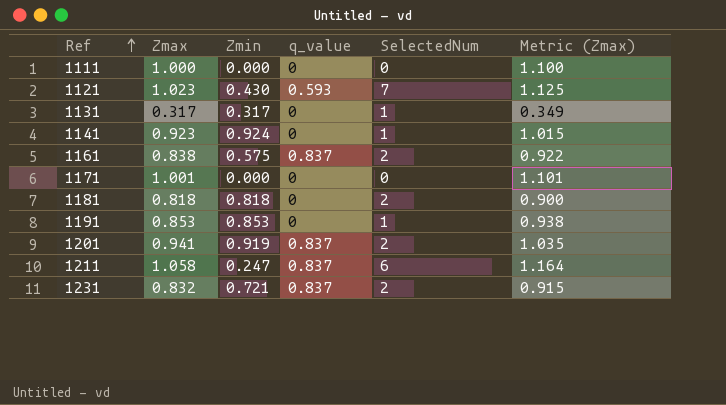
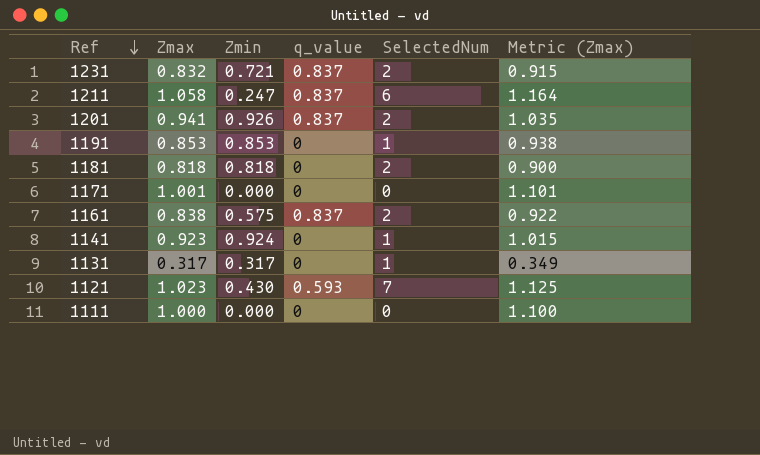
row order: Ref ascending -> Ref descending
1201 | Zmin: 0.919 -> 0.926

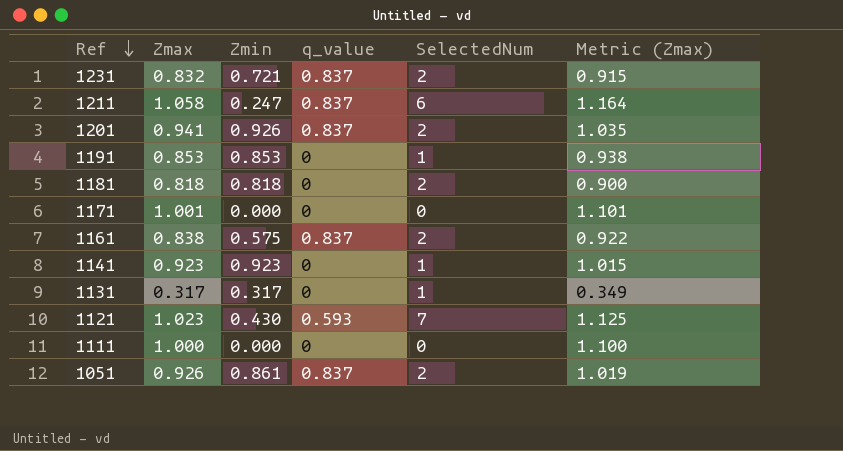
1141 | Zmin: 0.924 -> 0.923
row 1051: none -> 0.926 | 0.861 | 0.837 | 2 | 1.019

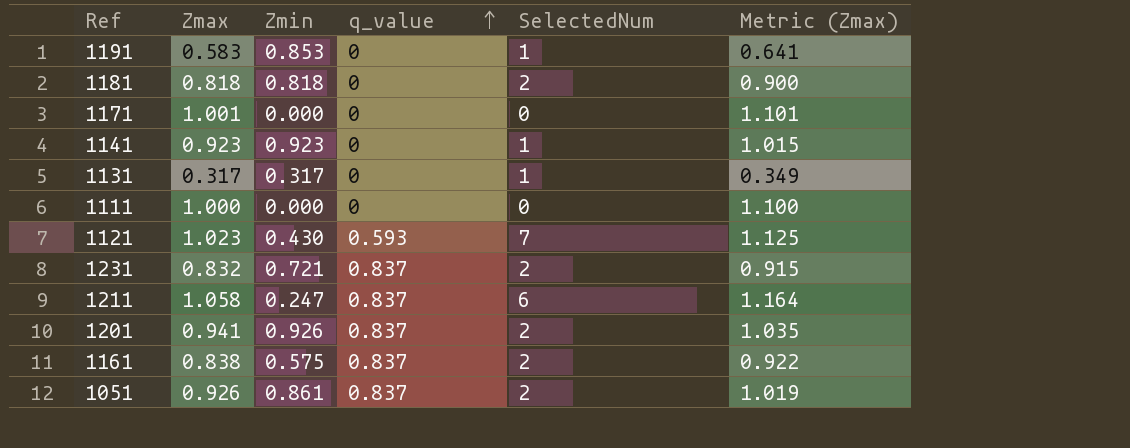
row order: Ref descending -> q_value ascending
1191 | Zmax: 0.853 -> 0.583
1191 | Metric (Zmax): 0.938 -> 0.641

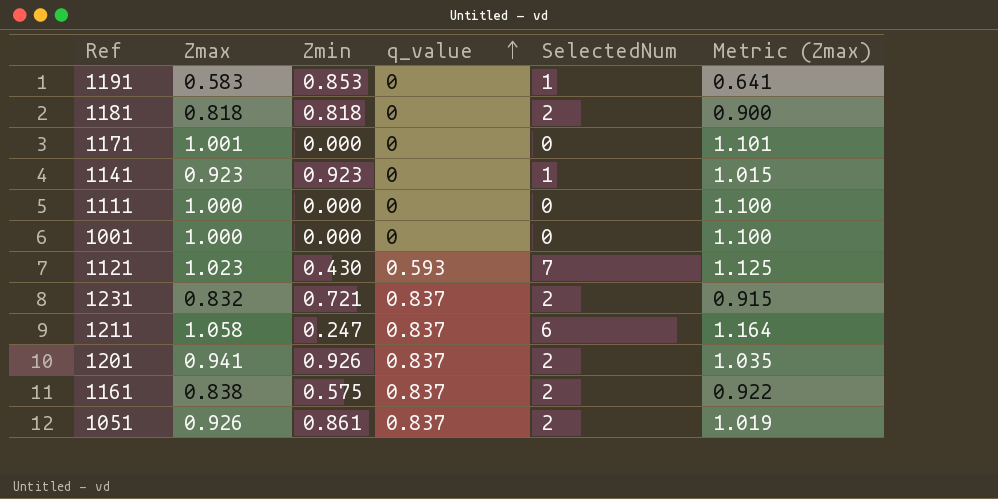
row 1131: 0.317 | 0.317 | 0 | 1 | 0.349 -> none
row 1001: none -> 1.000 | 0.000 | 0 | 0 | 1.100

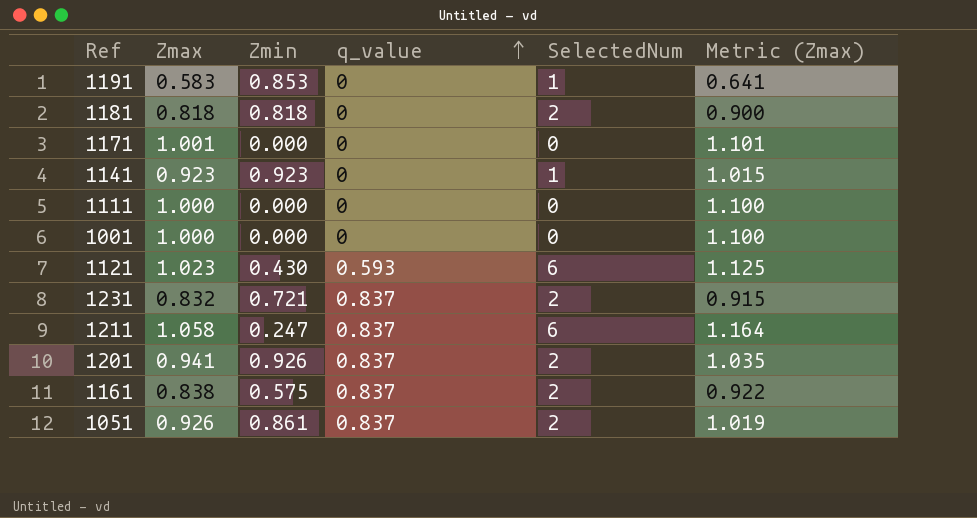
1121 | SelectedNum: 7 -> 6

